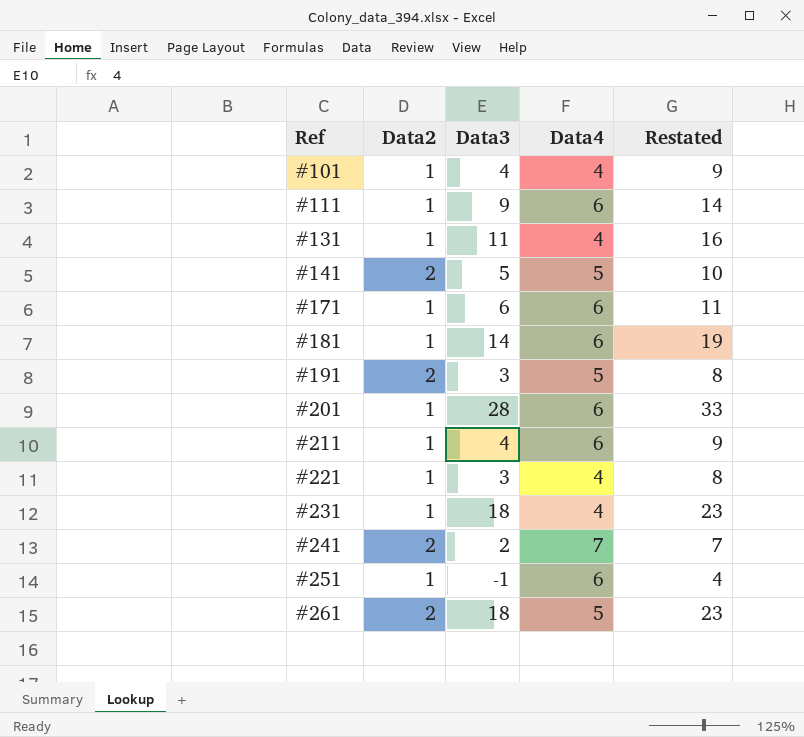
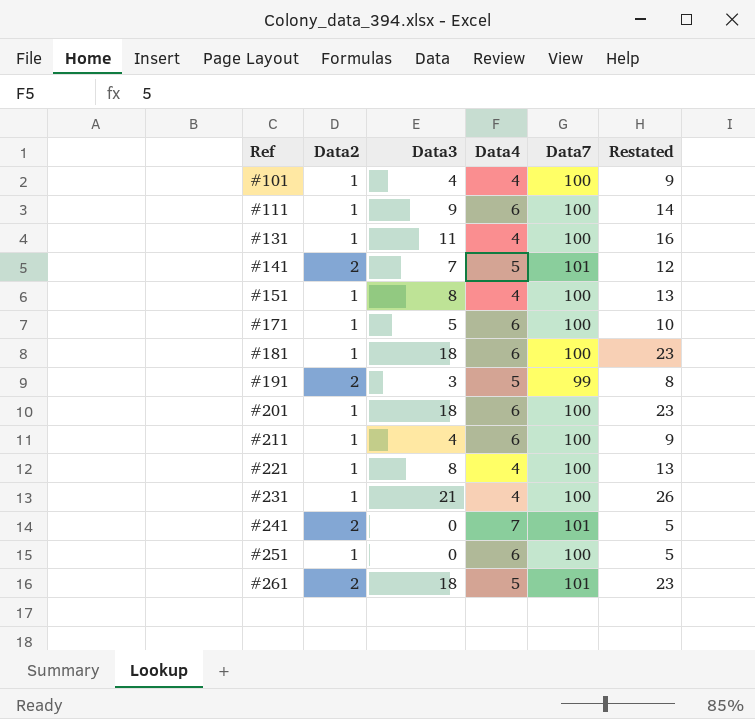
column Data7 | position: none -> 5
#141 | Data3: 5 -> 7
#141 | Restated: 10 -> 12
row #151: none -> 1 | 8 | 4 | 100 | 13
#171 | Data3: 6 -> 5
#171 | Restated: 11 -> 10
#181 | Data3: 14 -> 18
#181 | Restated: 19 -> 23
#201 | Data3: 28 -> 18
#201 | Restated: 33 -> 23
#221 | Data3: 3 -> 8
#221 | Restated: 8 -> 13
#231 | Data3: 18 -> 21
#231 | Restated: 23 -> 26
#241 | Data3: 2 -> 0
#241 | Restated: 7 -> 5
#251 | Data3: -1 -> 0
#251 | Restated: 4 -> 5

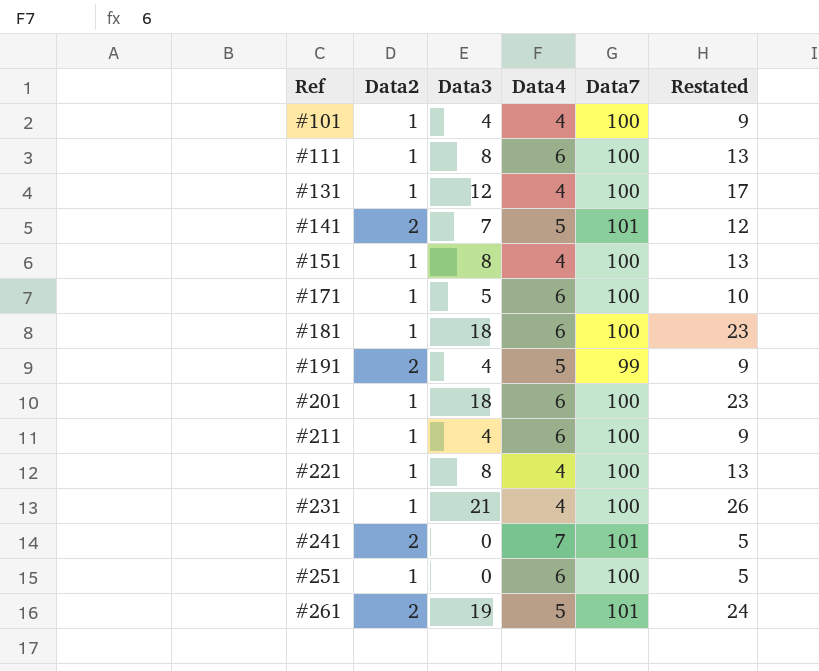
#111 | Data3: 9 -> 8
#111 | Restated: 14 -> 13
#131 | Data3: 11 -> 12
#131 | Restated: 16 -> 17
#191 | Data3: 3 -> 4
#191 | Restated: 8 -> 9
#261 | Data3: 18 -> 19
#261 | Restated: 23 -> 24

